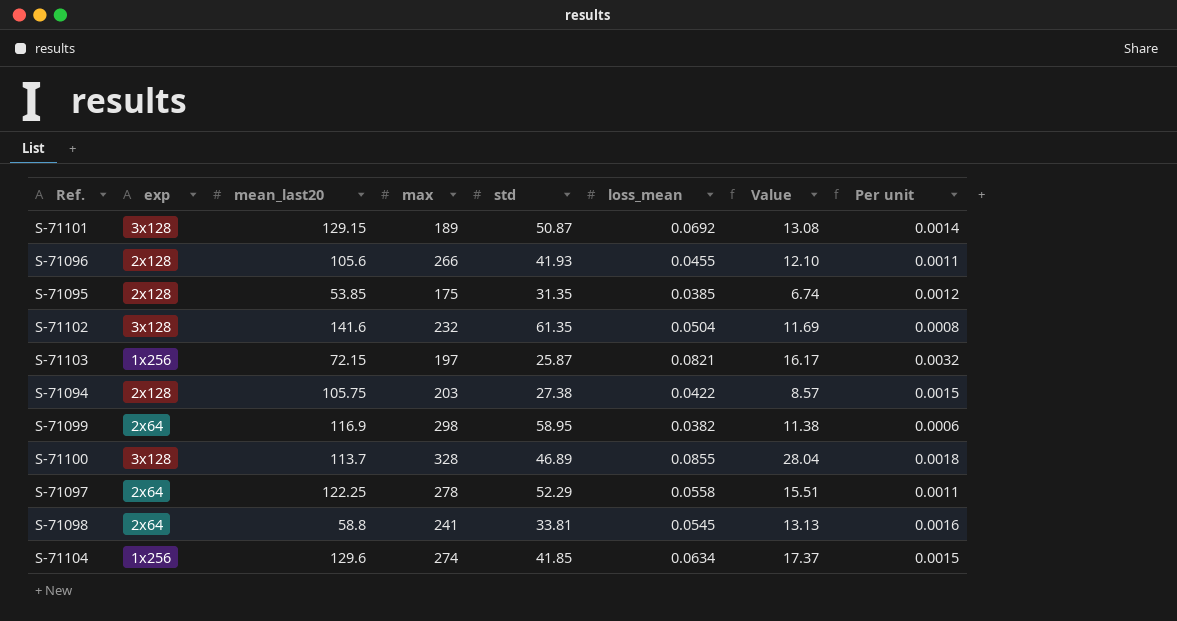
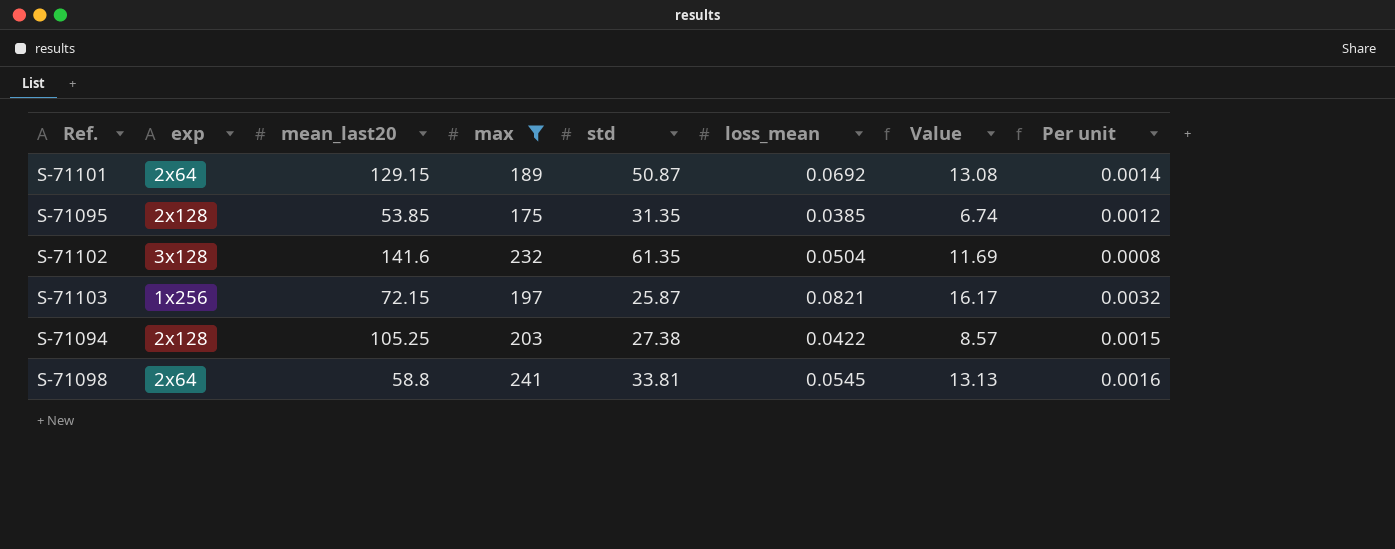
filter: none -> max <= 241
S-71101 | exp: 3x128 -> 2x64
S-71094 | mean_last20: 105.75 -> 105.25

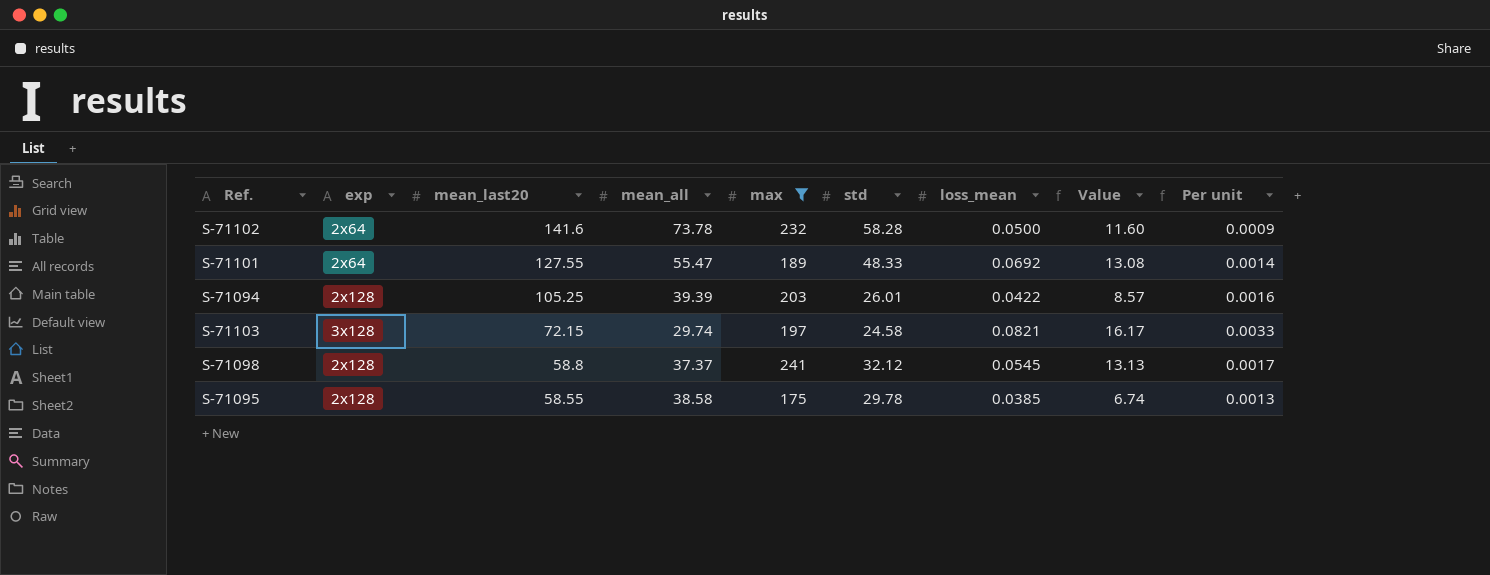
row order: none -> mean_last20 descending
column mean_all | position: none -> 4
S-71102 | exp: 3x128 -> 2x64
S-71102 | std: 61.35 -> 58.28
S-71102 | loss_mean: 0.0504 -> 0.0500
S-71102 | Value: 11.69 -> 11.60
S-71102 | Per unit: 0.0008 -> 0.0009
S-71101 | mean_last20: 129.15 -> 127.55
S-71101 | std: 50.87 -> 48.33
S-71094 | std: 27.38 -> 26.01
S-71094 | Per unit: 0.0015 -> 0.0016
S-71103 | exp: 1x256 -> 3x128
S-71103 | std: 25.87 -> 24.58
S-71103 | Per unit: 0.0032 -> 0.0033
S-71098 | exp: 2x64 -> 2x128
S-71098 | std: 33.81 -> 32.12
S-71098 | Per unit: 0.0016 -> 0.0017
S-71095 | mean_last20: 53.85 -> 58.55
S-71095 | std: 31.35 -> 29.78
S-71095 | Per unit: 0.0012 -> 0.0013

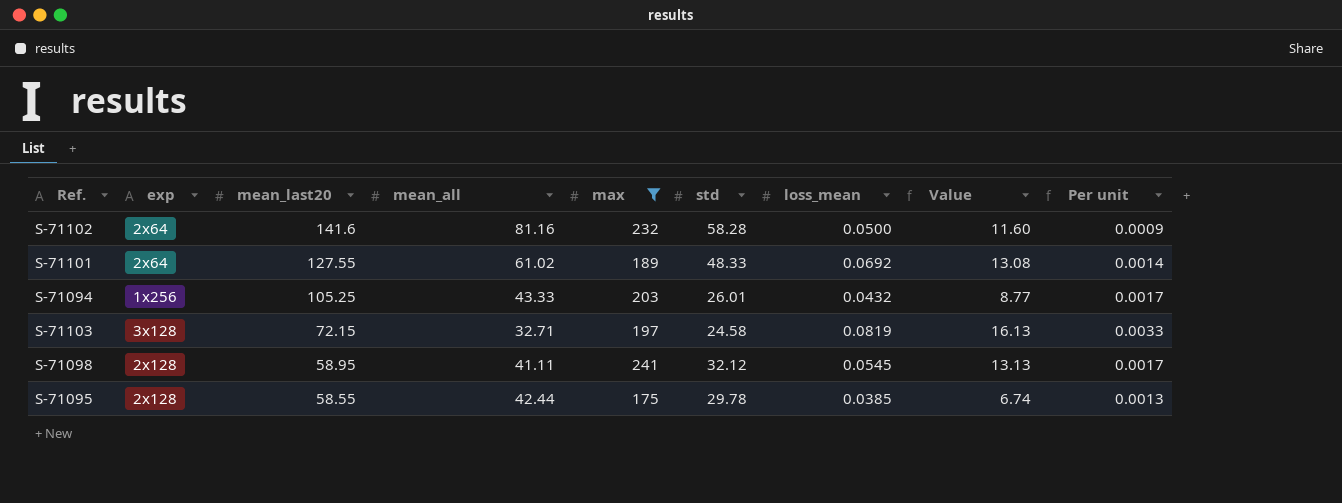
S-71102 | mean_all: 73.78 -> 81.16
S-71101 | mean_all: 55.47 -> 61.02
S-71094 | exp: 2x128 -> 1x256
S-71094 | mean_all: 39.39 -> 43.33
S-71094 | loss_mean: 0.0422 -> 0.0432
S-71094 | Value: 8.57 -> 8.77
S-71094 | Per unit: 0.0016 -> 0.0017
S-71103 | mean_all: 29.74 -> 32.71
S-71103 | loss_mean: 0.0821 -> 0.0819
S-71103 | Value: 16.17 -> 16.13
S-71098 | mean_last20: 58.8 -> 58.95
S-71098 | mean_all: 37.37 -> 41.11
S-71095 | mean_all: 38.58 -> 42.44

